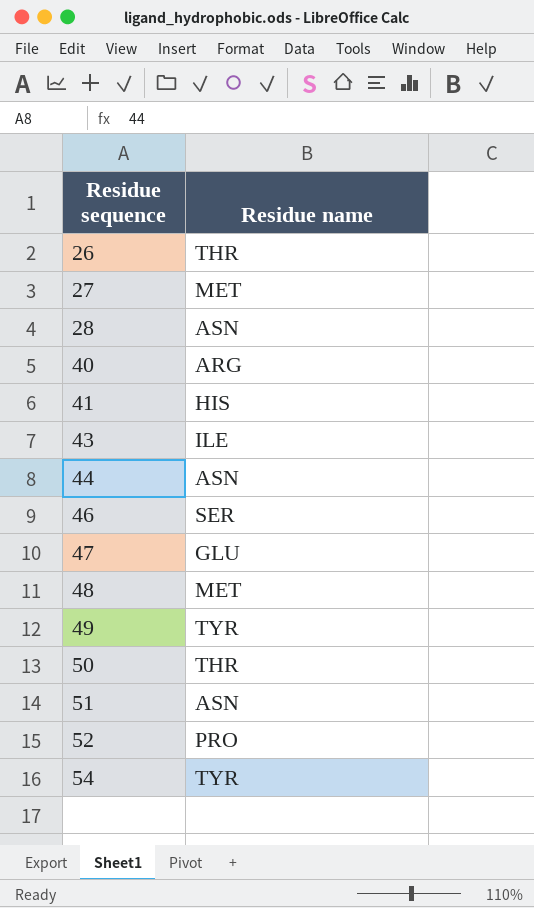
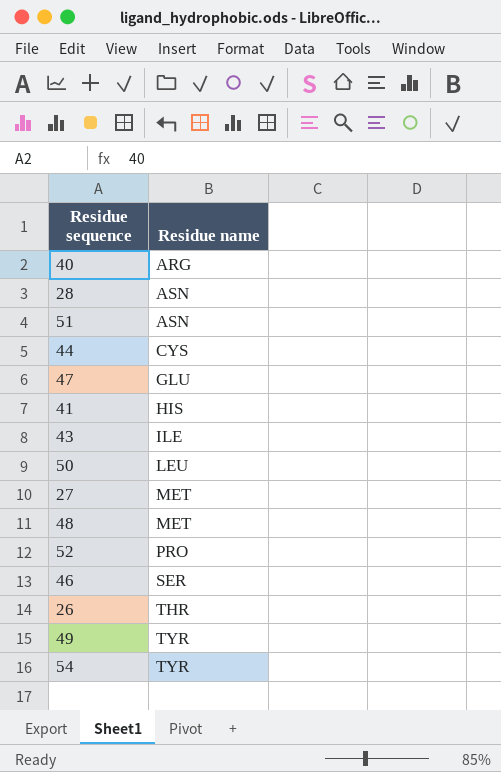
row order: Residue sequence ascending -> Residue name ascending
44 | Residue name: ASN -> CYS
50 | Residue name: THR -> LEU

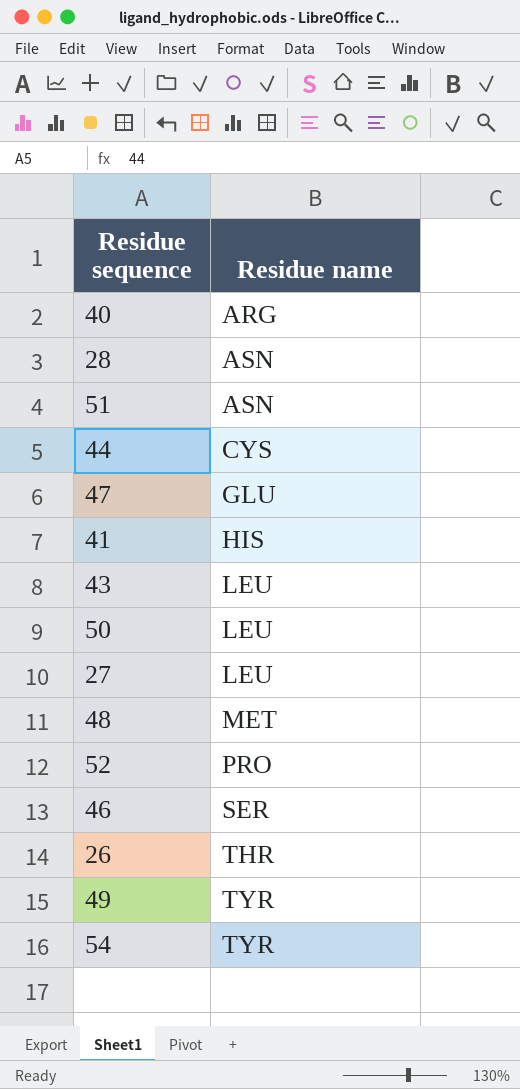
43 | Residue name: ILE -> LEU
27 | Residue name: MET -> LEU

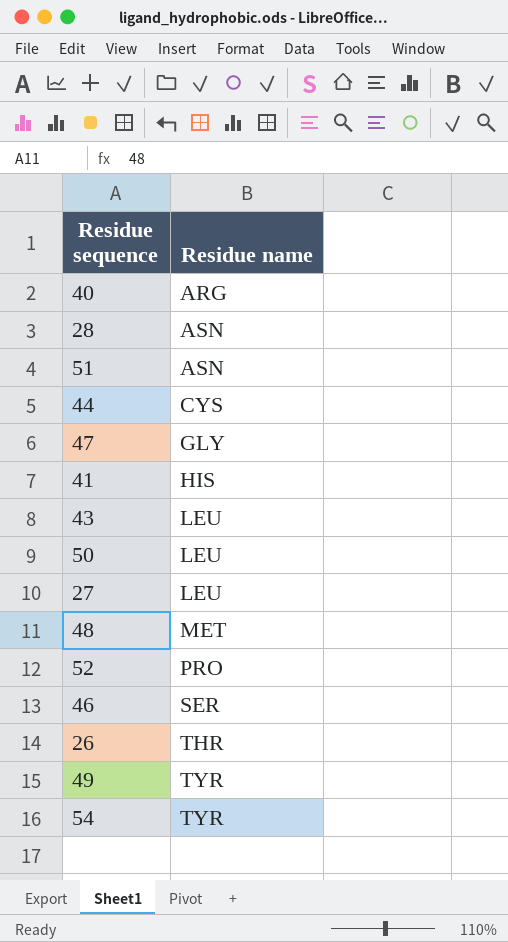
47 | Residue name: GLU -> GLY

